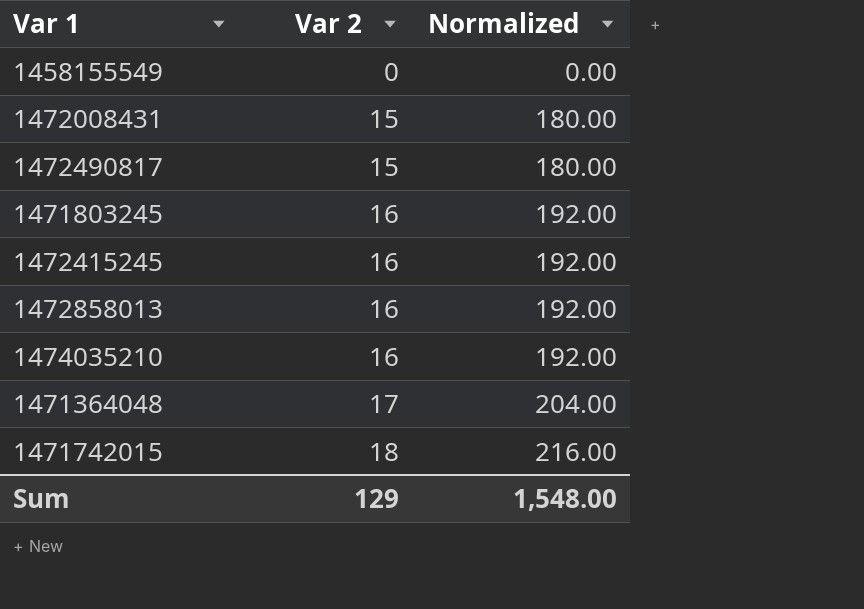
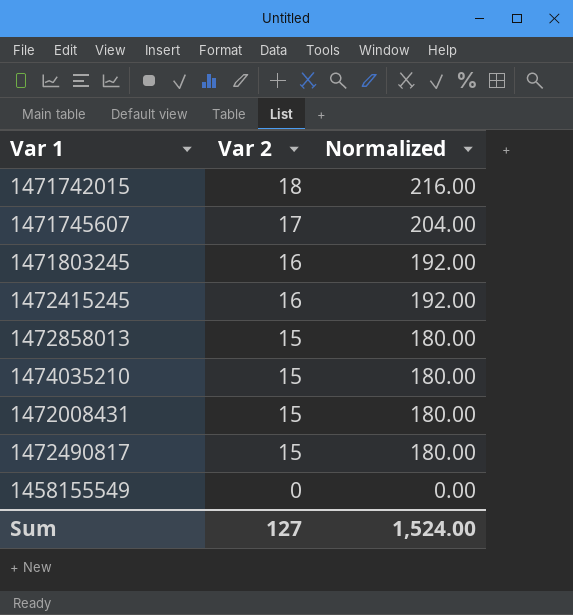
row order: Var 2 ascending -> Var 2 descending
row 1471364048: 17 | 204.00 -> none
row 1471745607: none -> 17 | 204.00
1472858013 | Var 2: 16 -> 15
1472858013 | Normalized: 192.00 -> 180.00
1474035210 | Var 2: 16 -> 15
1474035210 | Normalized: 192.00 -> 180.00
Sum | Var 2: 129 -> 127
Sum | Normalized: 1,548.00 -> 1,524.00

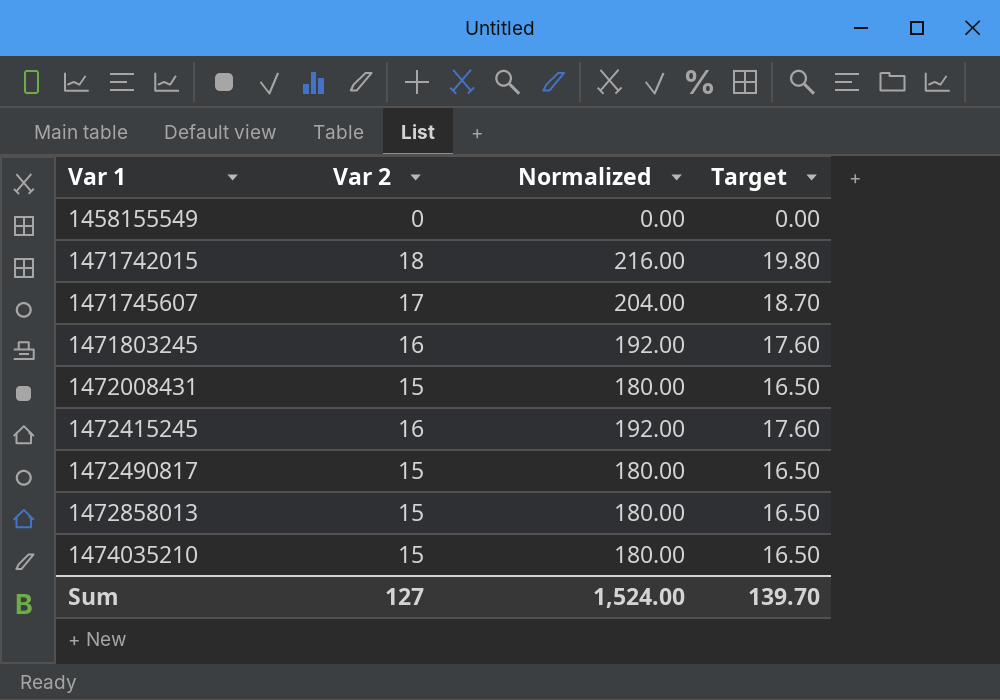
row order: Var 2 descending -> Var 1 ascending
column Target | formula: none -> [Var 2] * 1.1

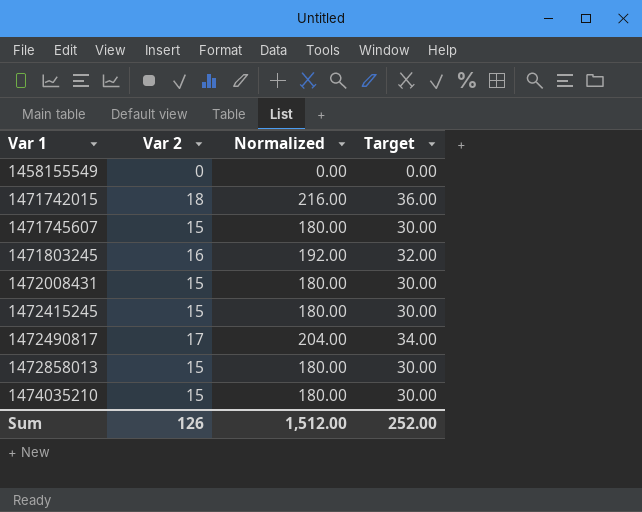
column Target | formula: [Var 2] * 1.1 -> [Var 2] * 2
1471745607 | Var 2: 17 -> 15
1471745607 | Normalized: 204.00 -> 180.00
1472415245 | Var 2: 16 -> 15
1472415245 | Normalized: 192.00 -> 180.00
1472490817 | Var 2: 15 -> 17
1472490817 | Normalized: 180.00 -> 204.00
Sum | Var 2: 127 -> 126
Sum | Normalized: 1,524.00 -> 1,512.00
Sum | Target: 139.70 -> 252.00

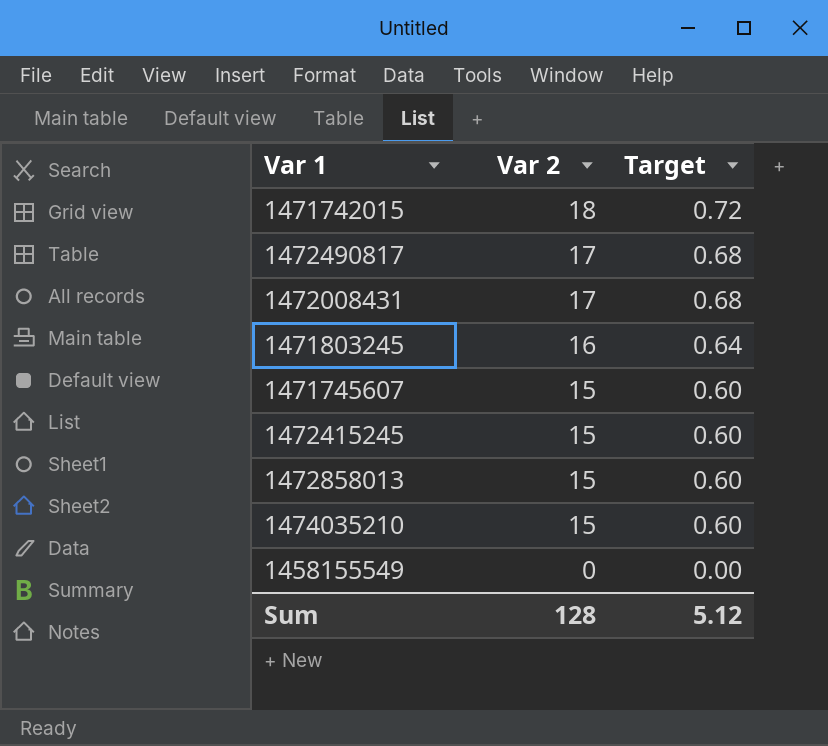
row order: Var 1 ascending -> Var 2 descending
column Normalized | formula: [Var 2] * 12 -> none
column Target | formula: [Var 2] * 2 -> [Var 2] * 0.04
1472008431 | Var 2: 15 -> 17
Sum | Var 2: 126 -> 128
Sum | Target: 252.00 -> 5.12

